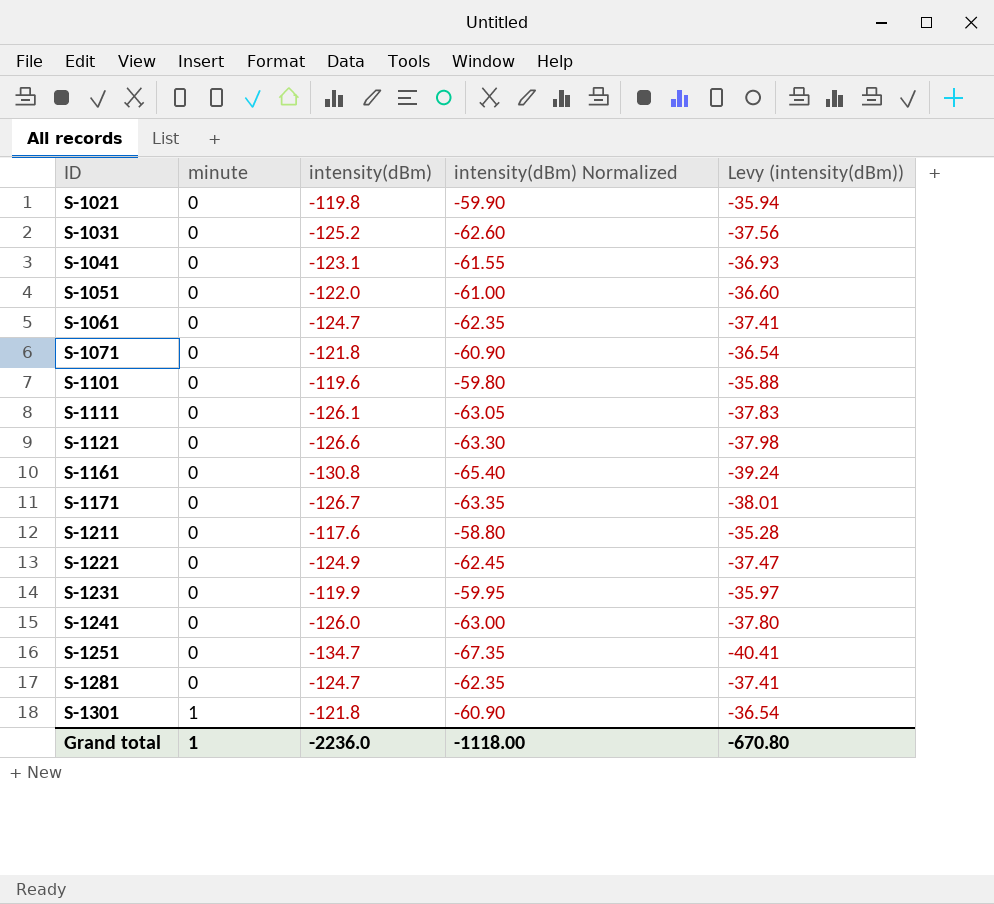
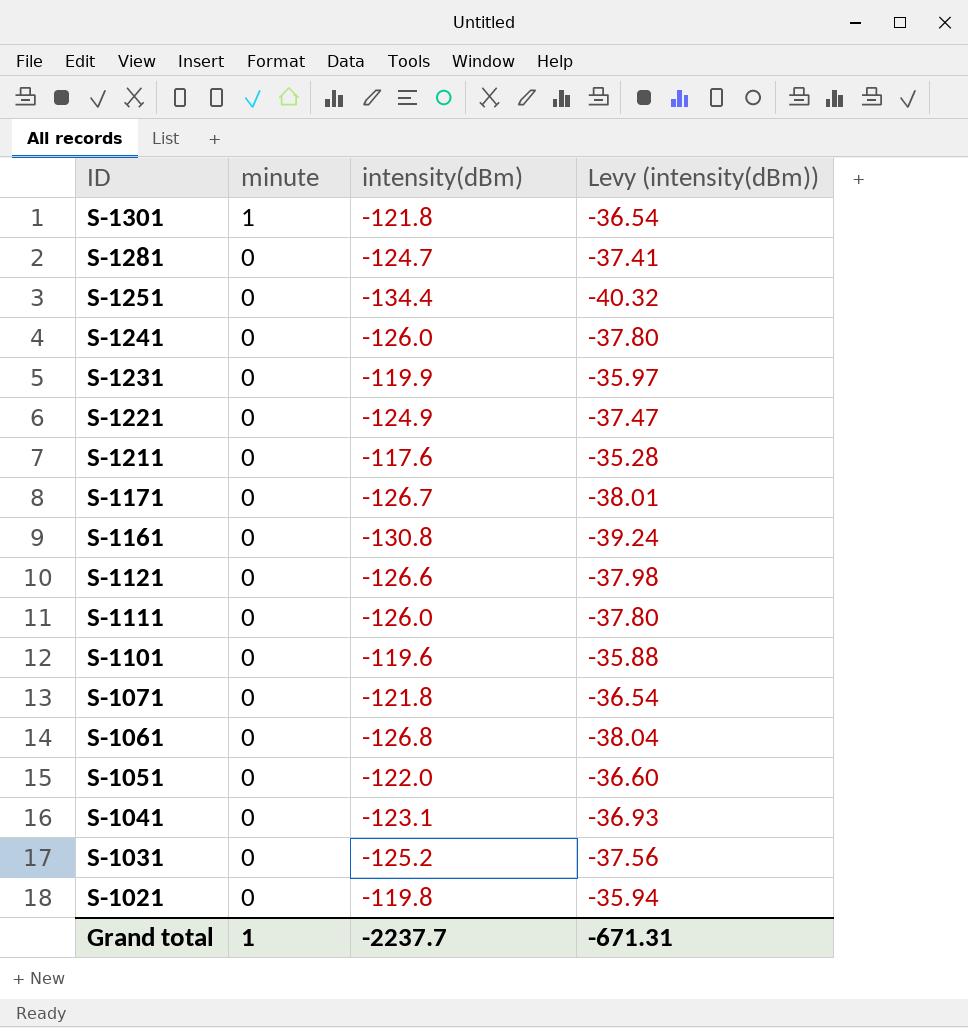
row order: ID ascending -> ID descending
column intensity(dBm) Normalized | formula: [intensity(dBm)] * 0.5 -> none
S-1251 | intensity(dBm): -134.7 -> -134.4
S-1251 | Levy (intensity(dBm)): -40.41 -> -40.32
S-1111 | intensity(dBm): -126.1 -> -126.0
S-1111 | Levy (intensity(dBm)): -37.83 -> -37.80
S-1061 | intensity(dBm): -124.7 -> -126.8
S-1061 | Levy (intensity(dBm)): -37.41 -> -38.04
Grand total | intensity(dBm): -2236.0 -> -2237.7
Grand total | Levy (intensity(dBm)): -670.80 -> -671.31

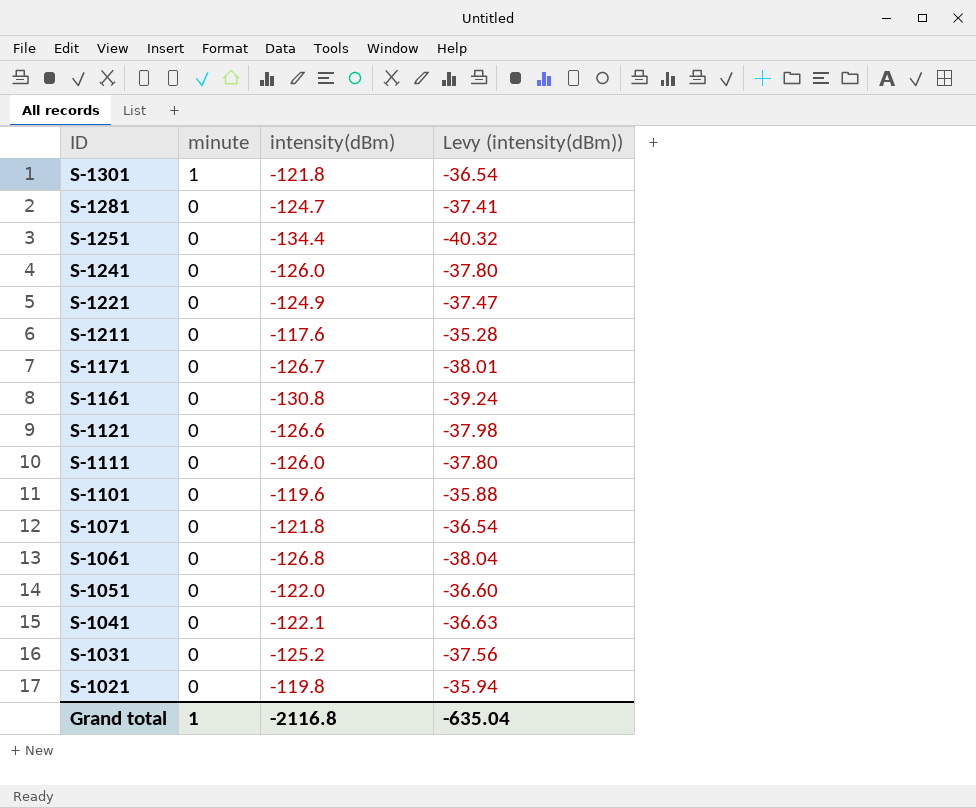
row S-1231: 0 | -119.9 | -35.97 -> none
S-1041 | intensity(dBm): -123.1 -> -122.1
S-1041 | Levy (intensity(dBm)): -36.93 -> -36.63
Grand total | intensity(dBm): -2237.7 -> -2116.8
Grand total | Levy (intensity(dBm)): -671.31 -> -635.04

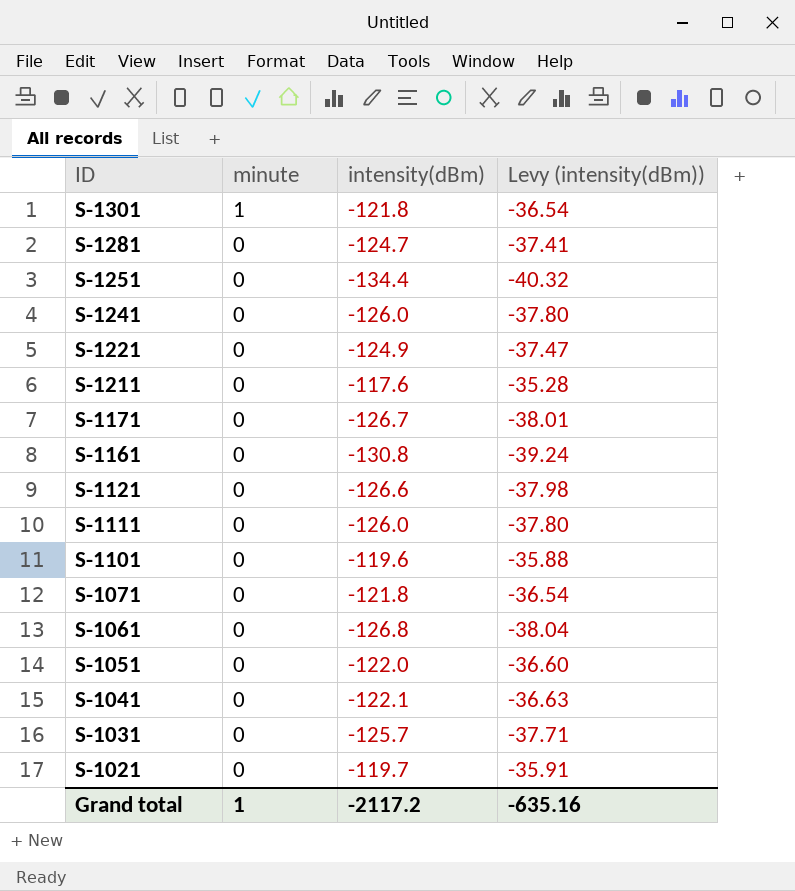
S-1031 | intensity(dBm): -125.2 -> -125.7
S-1031 | Levy (intensity(dBm)): -37.56 -> -37.71
S-1021 | intensity(dBm): -119.8 -> -119.7
S-1021 | Levy (intensity(dBm)): -35.94 -> -35.91
Grand total | intensity(dBm): -2116.8 -> -2117.2
Grand total | Levy (intensity(dBm)): -635.04 -> -635.16

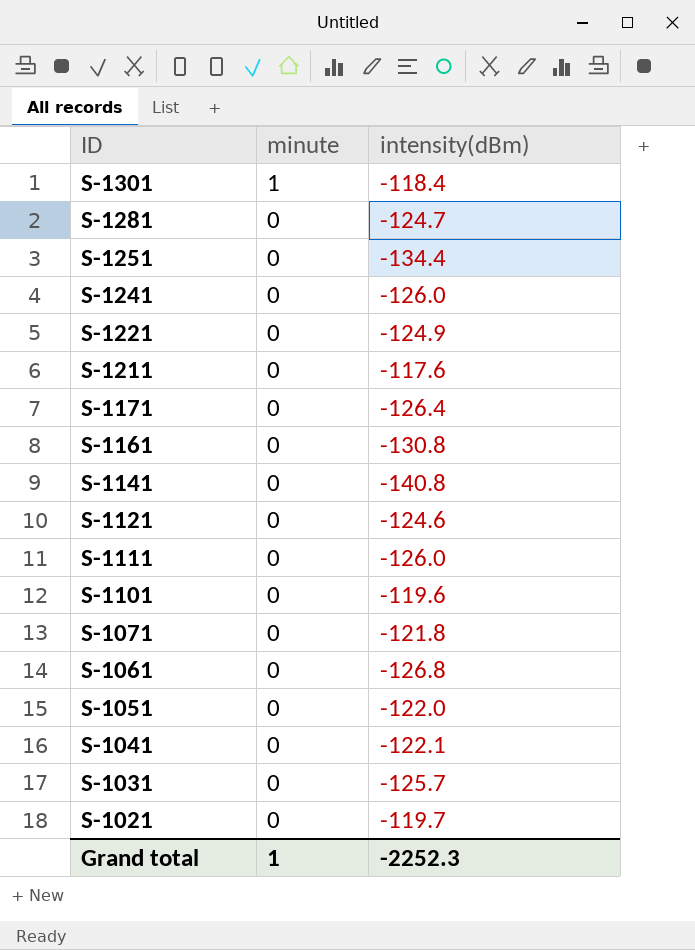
column Levy (intensity(dBm)) | formula: [intensity(dBm)] * 0.3 -> none
S-1301 | intensity(dBm): -121.8 -> -118.4
S-1171 | intensity(dBm): -126.7 -> -126.4
row S-1141: none -> 0 | -140.8
S-1121 | intensity(dBm): -126.6 -> -124.6
Grand total | intensity(dBm): -2117.2 -> -2252.3

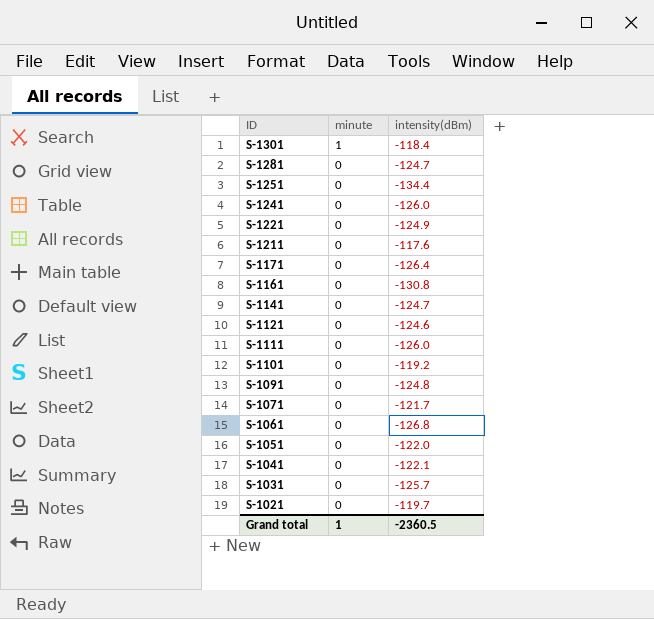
S-1141 | intensity(dBm): -140.8 -> -124.7
S-1101 | intensity(dBm): -119.6 -> -119.2
row S-1091: none -> 0 | -124.8
S-1071 | intensity(dBm): -121.8 -> -121.7
Grand total | intensity(dBm): -2252.3 -> -2360.5

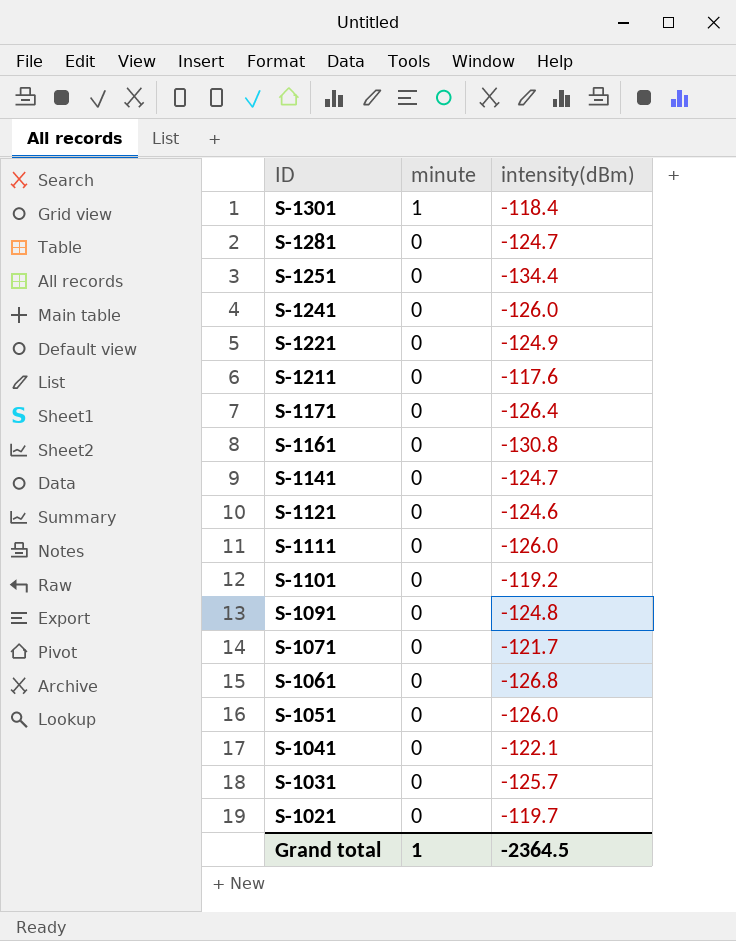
S-1051 | intensity(dBm): -122.0 -> -126.0
Grand total | intensity(dBm): -2360.5 -> -2364.5

